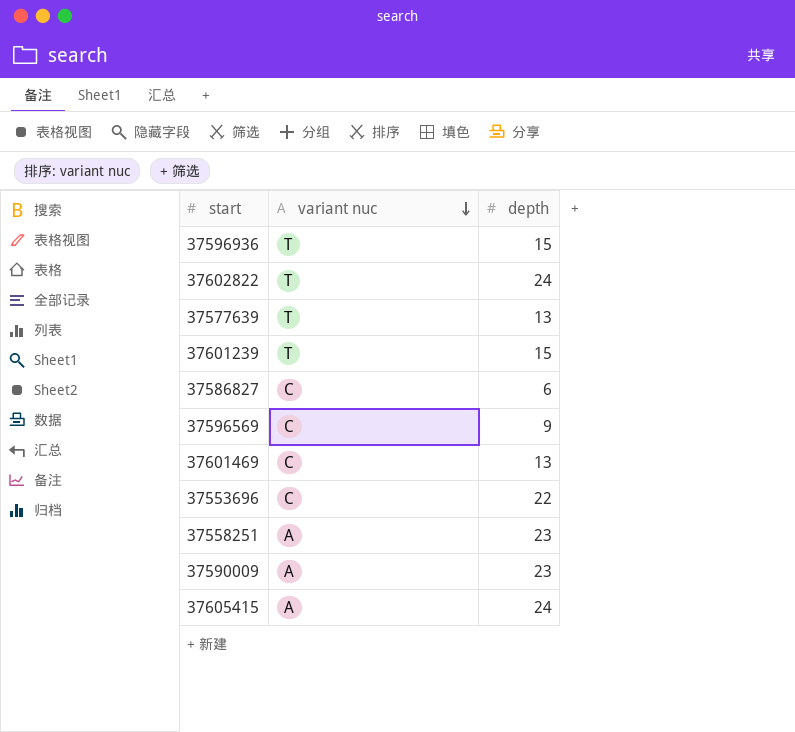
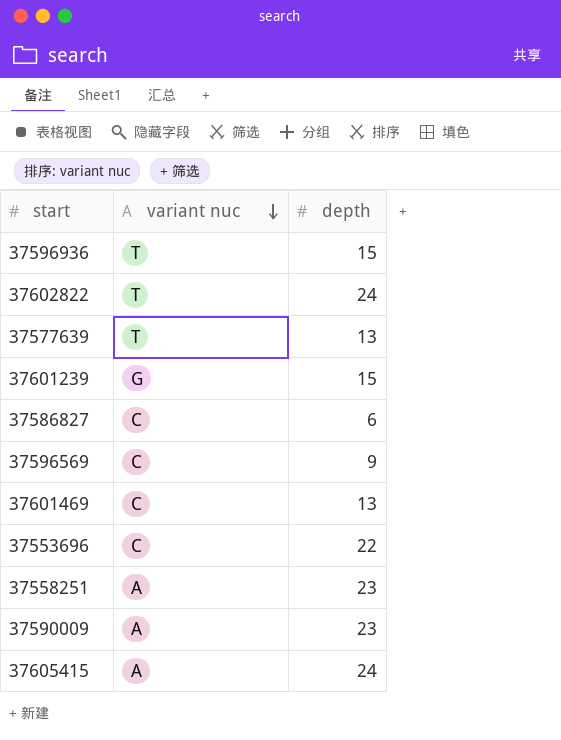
37601239 | variant nuc: T -> G

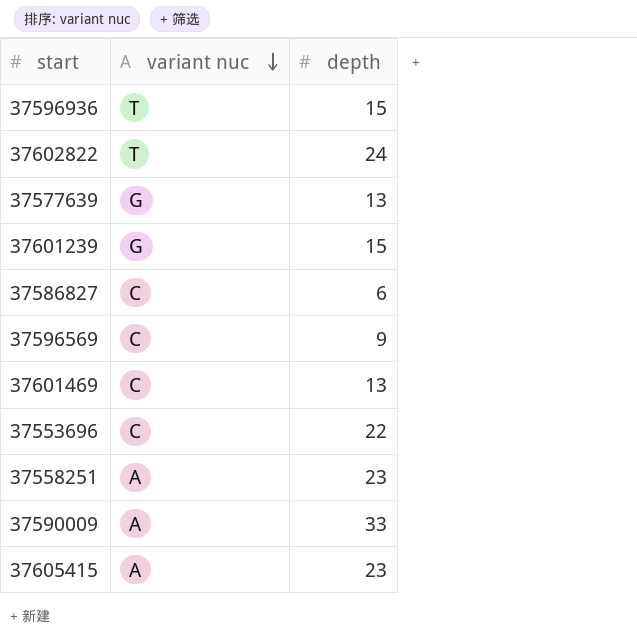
37577639 | variant nuc: T -> G
37590009 | depth: 23 -> 33
37605415 | depth: 24 -> 23

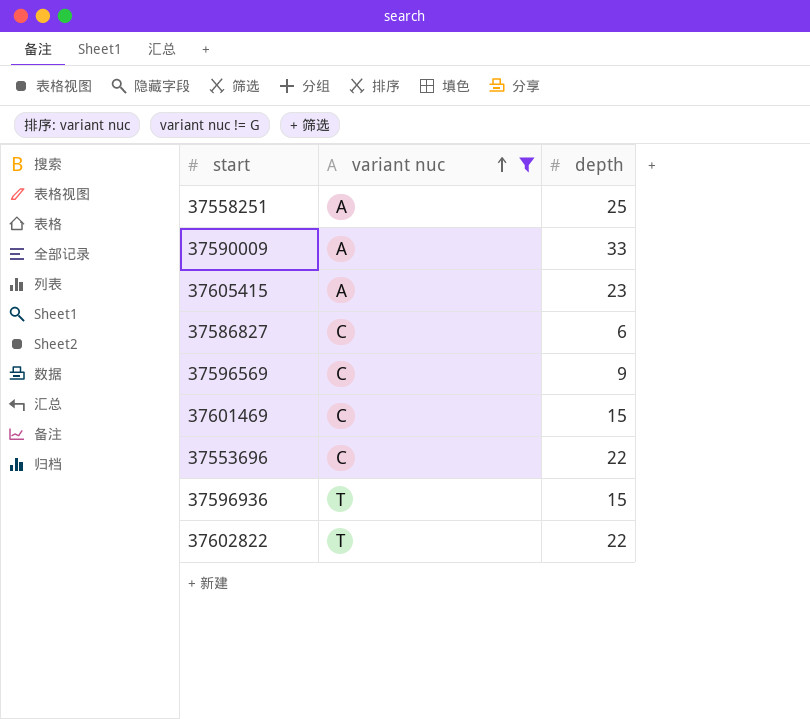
filter: none -> variant nuc != G
row order: variant nuc descending -> variant nuc ascending
37558251 | depth: 23 -> 25
37601469 | depth: 13 -> 15
37602822 | depth: 24 -> 22

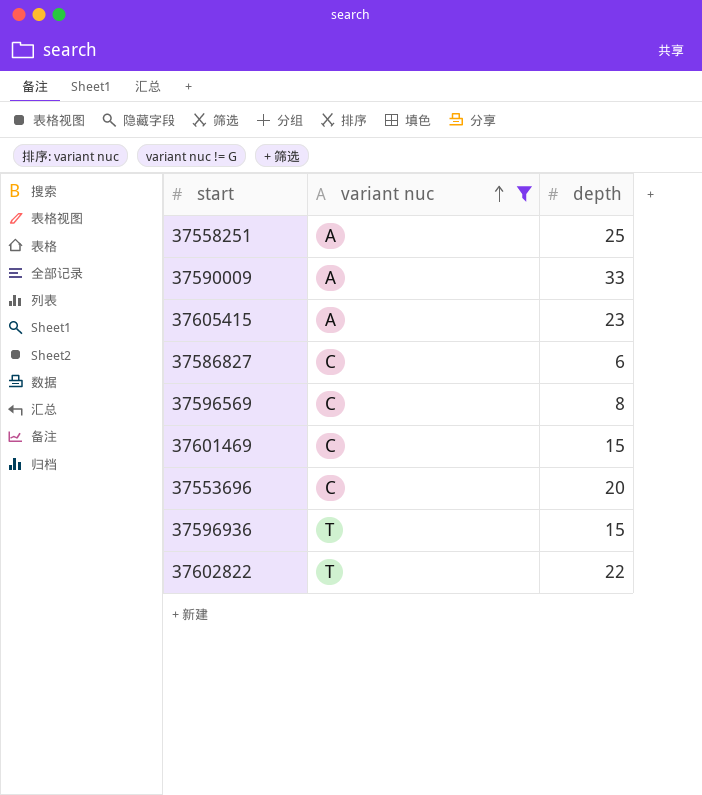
37596569 | depth: 9 -> 8
37553696 | depth: 22 -> 20

